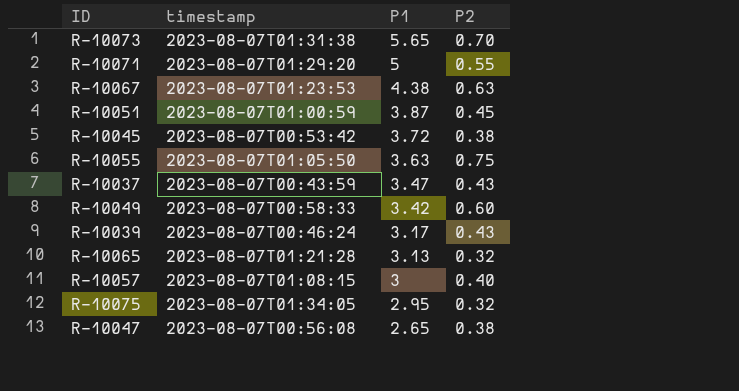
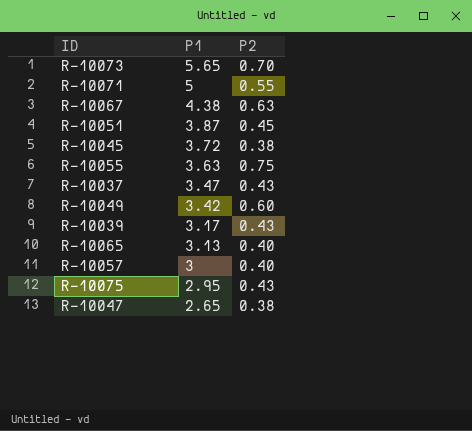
column timestamp | position: 2 -> none
R-10065 | P2: 0.32 -> 0.40
R-10075 | P2: 0.32 -> 0.43

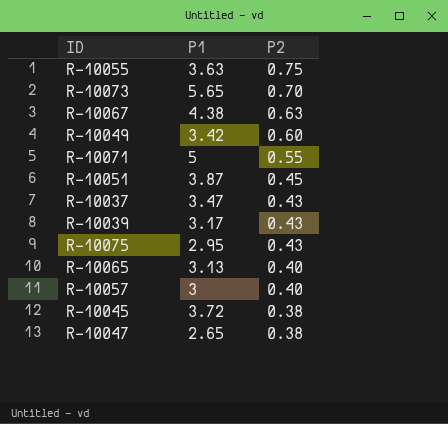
row order: P1 descending -> P2 descending

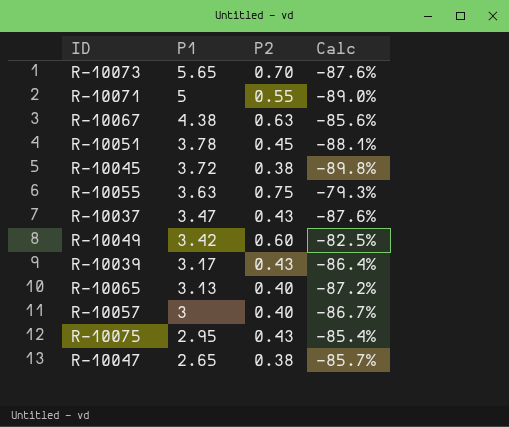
row order: P2 descending -> P1 descending
column Calc | formula: none -> ([P2] - [P1]) / [P1]
R-10051 | P1: 3.87 -> 3.78

